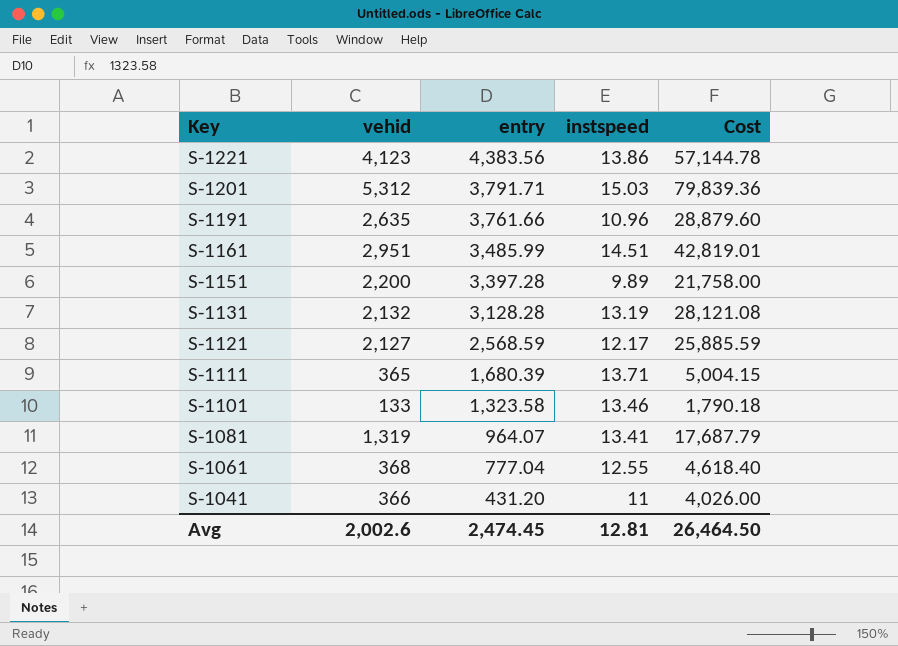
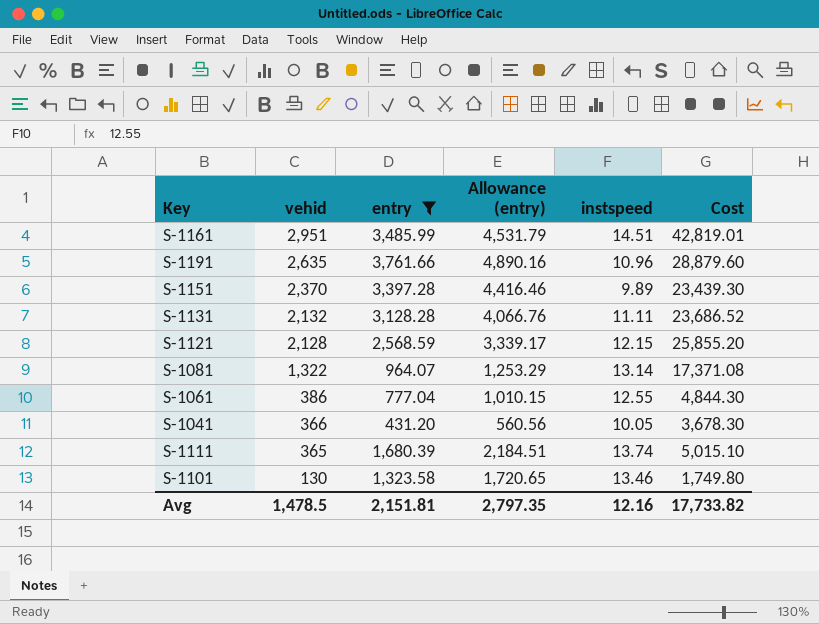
filter: none -> entry <= 3,761.66
row order: Key descending -> vehid descending
column Allowance (entry) | formula: none -> [entry] * 1.3
S-1151 | vehid: 2,200 -> 2,370
S-1151 | Cost: 21,758.00 -> 23,439.30
S-1131 | instspeed: 13.19 -> 11.11
S-1131 | Cost: 28,121.08 -> 23,686.52
S-1121 | vehid: 2,127 -> 2,128
S-1121 | instspeed: 12.17 -> 12.15
S-1121 | Cost: 25,885.59 -> 25,855.20
S-1081 | vehid: 1,319 -> 1,322
S-1081 | instspeed: 13.41 -> 13.14
S-1081 | Cost: 17,687.79 -> 17,371.08
S-1061 | vehid: 368 -> 386
S-1061 | Cost: 4,618.40 -> 4,844.30
S-1041 | instspeed: 11 -> 10.05
S-1041 | Cost: 4,026.00 -> 3,678.30
S-1111 | instspeed: 13.71 -> 13.74
S-1111 | Cost: 5,004.15 -> 5,015.10
S-1101 | vehid: 133 -> 130
S-1101 | Cost: 1,790.18 -> 1,749.80
Avg | vehid: 2,002.6 -> 1,478.5
Avg | entry: 2,474.45 -> 2,151.81
Avg | instspeed: 12.81 -> 12.16
Avg | Cost: 26,464.50 -> 17,733.82

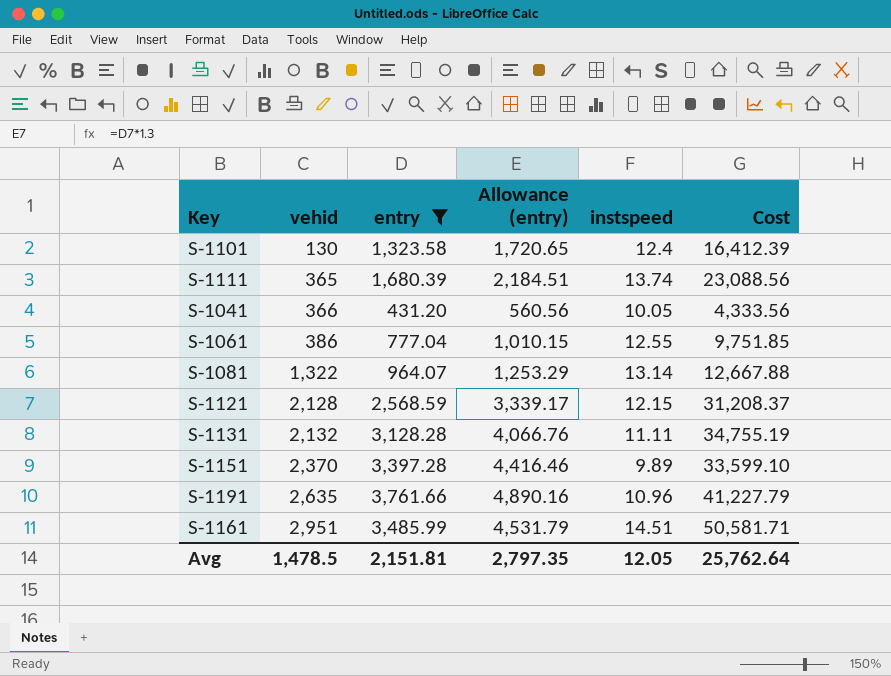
row order: vehid descending -> vehid ascending
column Cost | formula: [vehid] * [instspeed] -> [entry] * [instspeed]
S-1101 | instspeed: 13.46 -> 12.4
Avg | instspeed: 12.16 -> 12.05
Avg | Cost: 17,733.82 -> 25,762.64

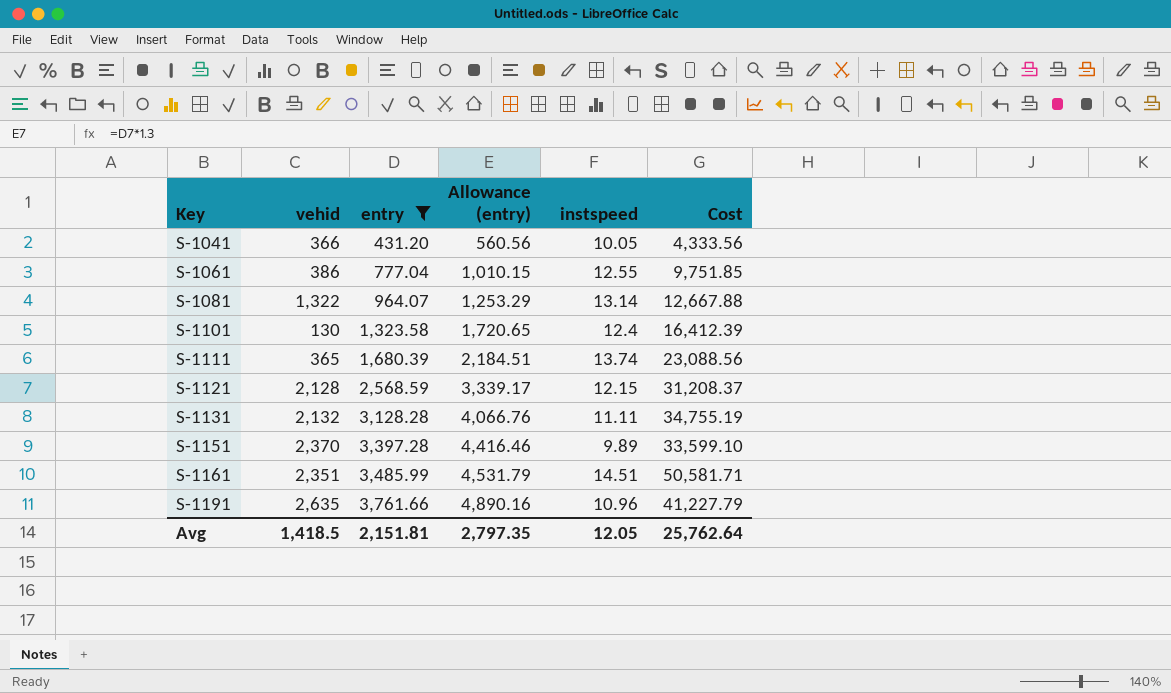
row order: vehid ascending -> Key ascending
S-1161 | vehid: 2,951 -> 2,351
Avg | vehid: 1,478.5 -> 1,418.5

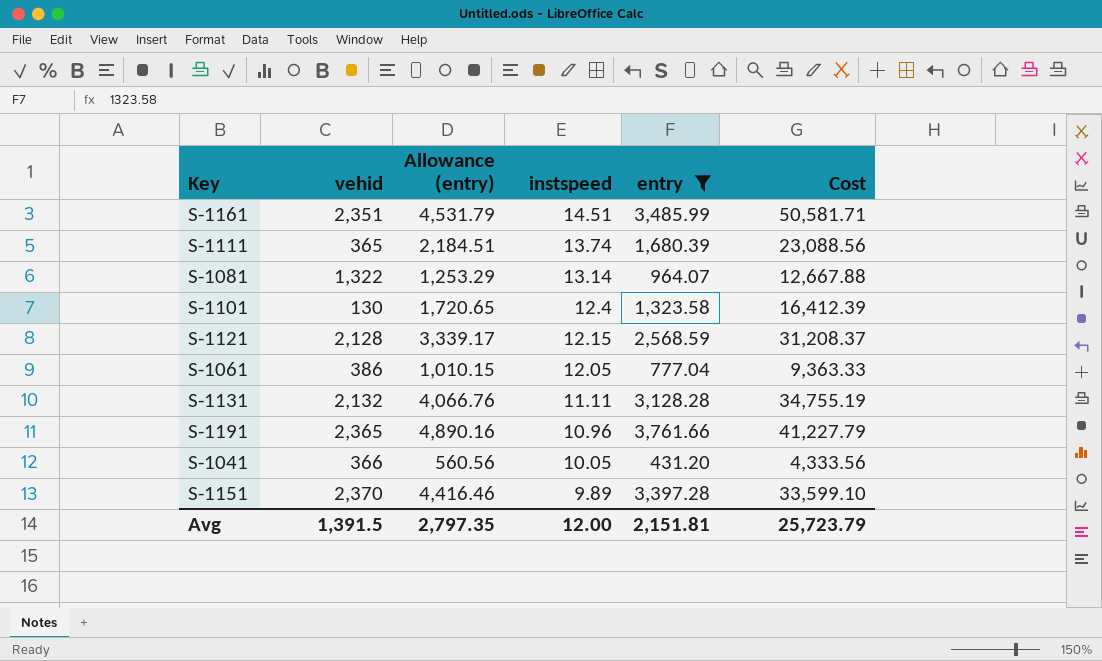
row order: Key ascending -> instspeed descending
column entry | position: 3 -> 5
S-1061 | instspeed: 12.55 -> 12.05
S-1061 | Cost: 9,751.85 -> 9,363.33
S-1191 | vehid: 2,635 -> 2,365
Avg | vehid: 1,418.5 -> 1,391.5
Avg | instspeed: 12.05 -> 12.00
Avg | Cost: 25,762.64 -> 25,723.79

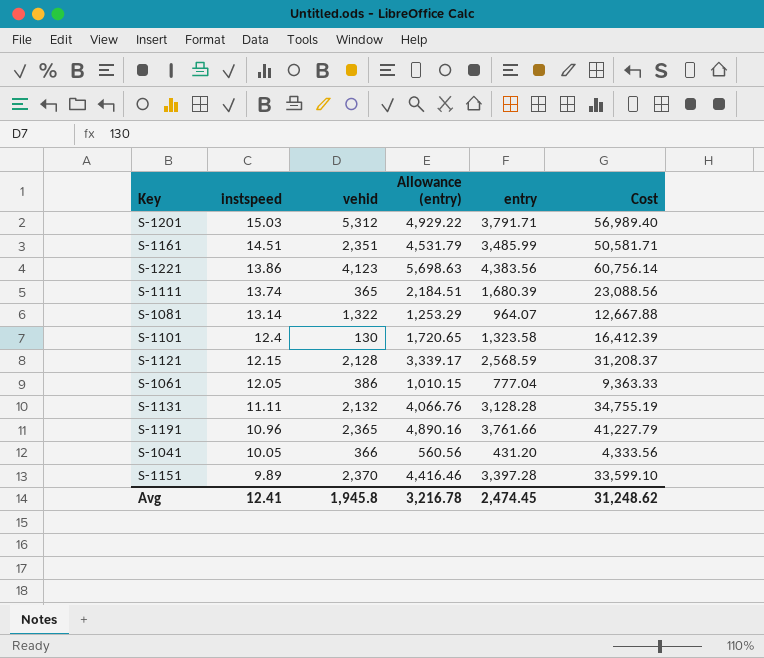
filter: entry <= 3,761.66 -> none
column instspeed | position: 4 -> 2
Avg | instspeed: 12.00 -> 12.41
Avg | vehid: 1,391.5 -> 1,945.8
Avg | Allowance (entry): 2,797.35 -> 3,216.78
Avg | entry: 2,151.81 -> 2,474.45
Avg | Cost: 25,723.79 -> 31,248.62

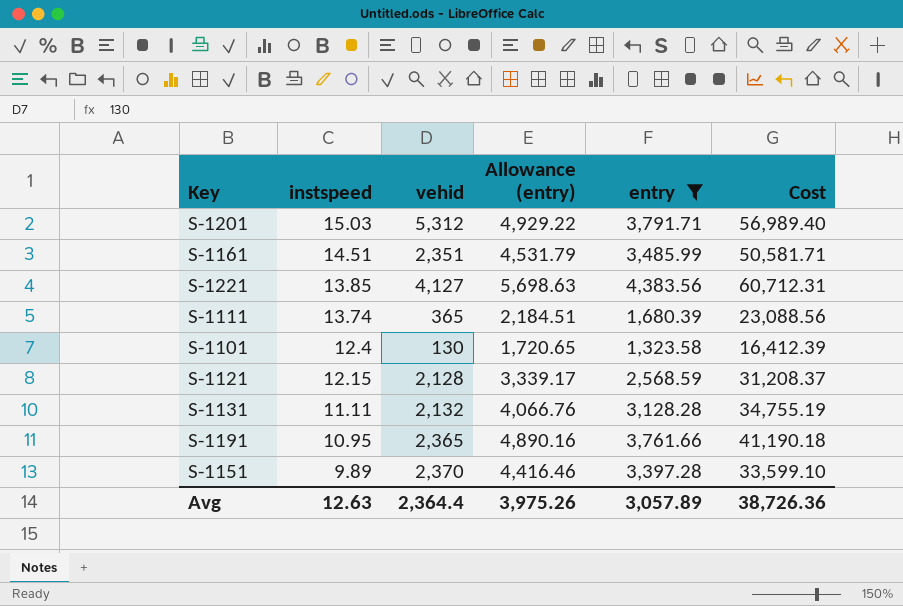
filter: none -> entry >= 1,323.58
S-1221 | instspeed: 13.86 -> 13.85
S-1221 | vehid: 4,123 -> 4,127
S-1221 | Cost: 60,756.14 -> 60,712.31
S-1191 | instspeed: 10.96 -> 10.95
S-1191 | Cost: 41,227.79 -> 41,190.18
Avg | instspeed: 12.41 -> 12.63
Avg | vehid: 1,945.8 -> 2,364.4
Avg | Allowance (entry): 3,216.78 -> 3,975.26
Avg | entry: 2,474.45 -> 3,057.89
Avg | Cost: 31,248.62 -> 38,726.36

